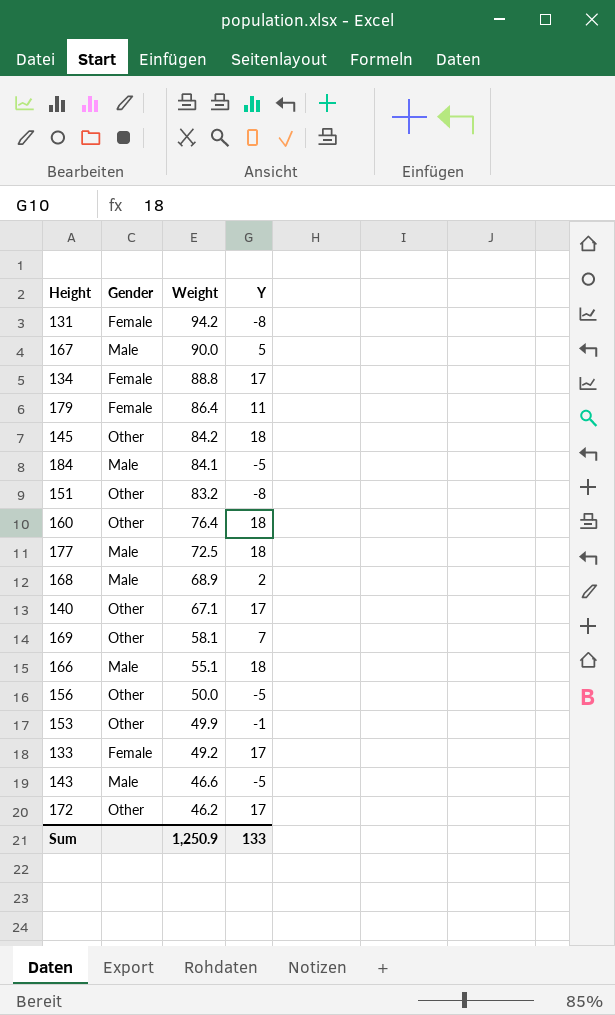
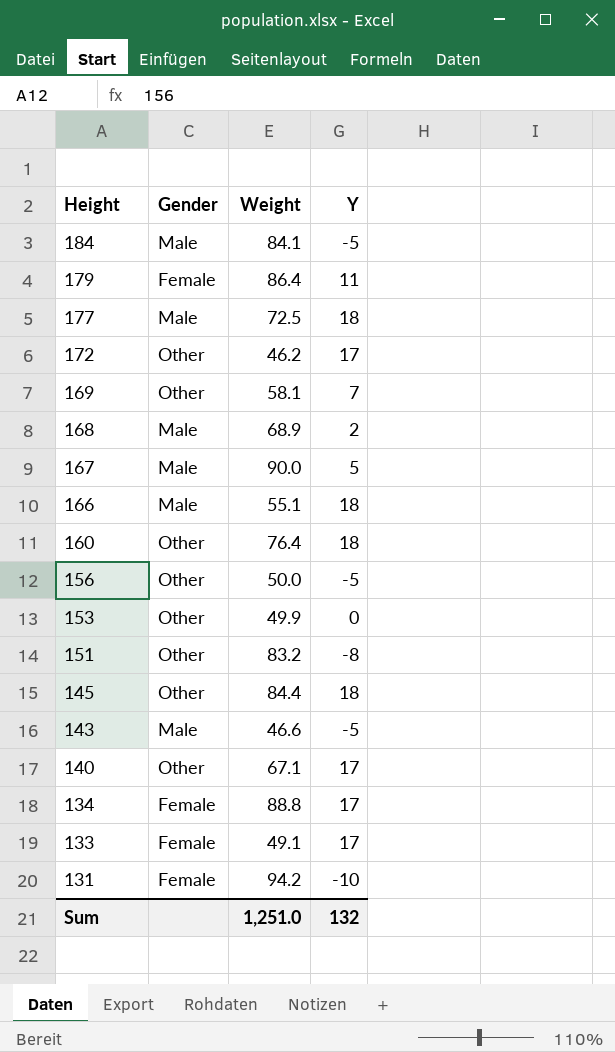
row order: Weight descending -> Height descending
153 | Y: -1 -> 0
145 | Weight: 84.2 -> 84.4
133 | Weight: 49.2 -> 49.1
131 | Y: -8 -> -10
Sum | Weight: 1,250.9 -> 1,251.0
Sum | Y: 133 -> 132

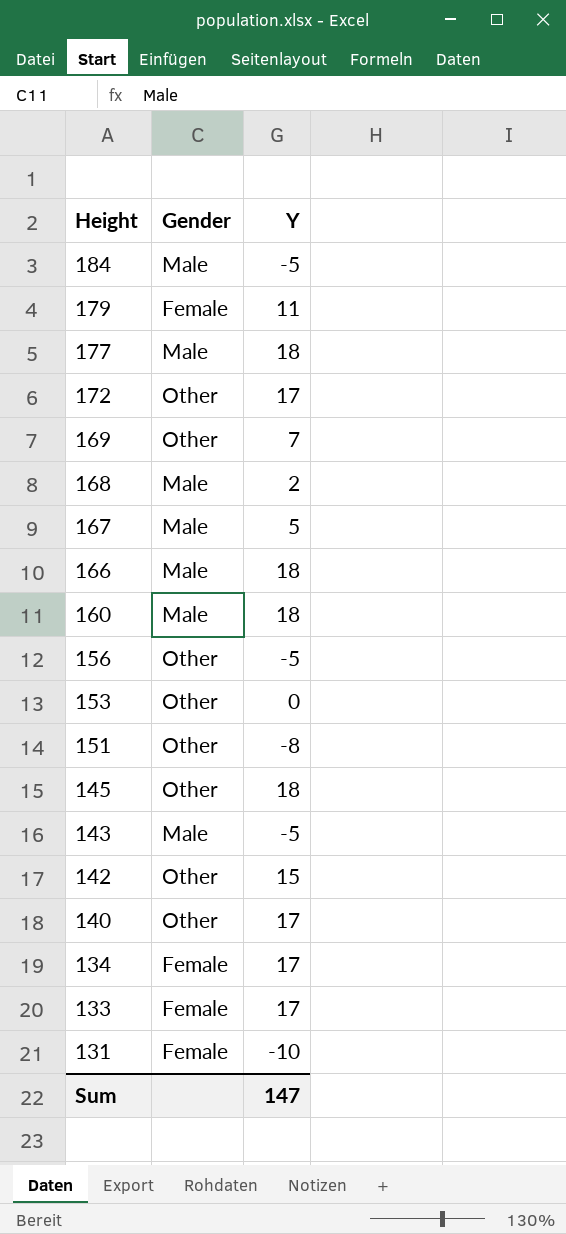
column Weight | position: 3 -> none
160 | Gender: Other -> Male
row 142: none -> Other | 15
Sum | Y: 132 -> 147

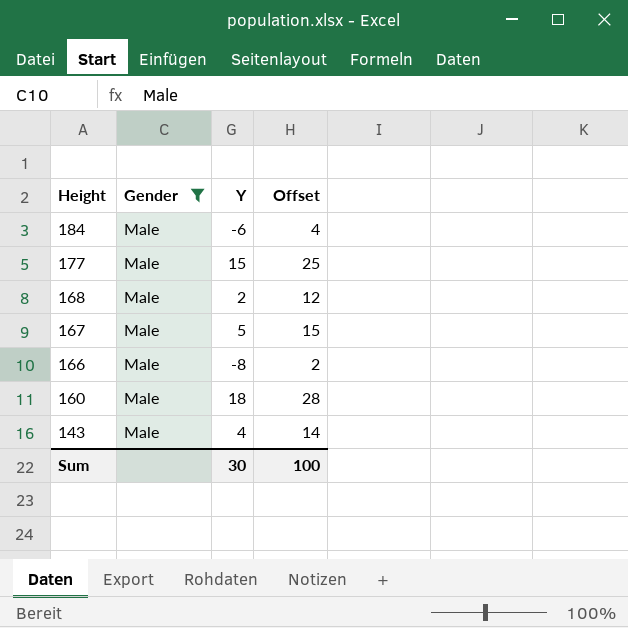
filter: none -> Gender = Male
column Offset | formula: none -> [Y] + 10
184 | Y: -5 -> -6
177 | Y: 18 -> 15
166 | Y: 18 -> -8
143 | Y: -5 -> 4
Sum | Y: 147 -> 30

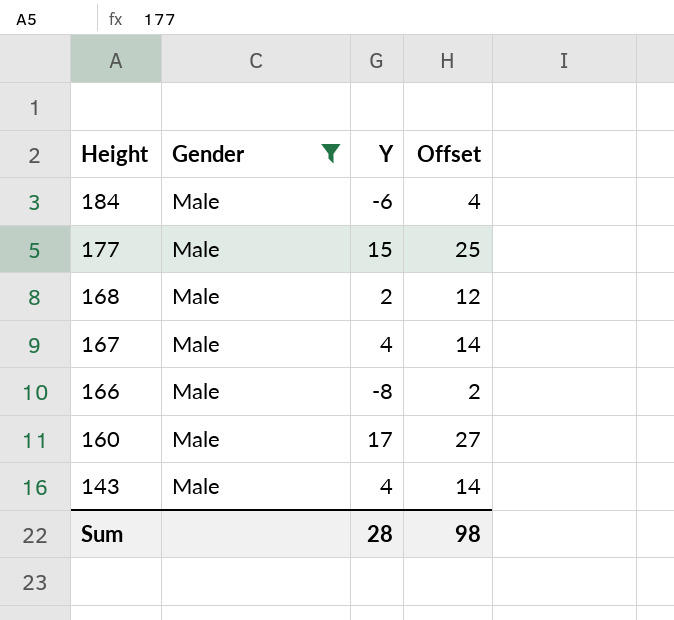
167 | Y: 5 -> 4
167 | Offset: 15 -> 14
160 | Y: 18 -> 17
160 | Offset: 28 -> 27
Sum | Y: 30 -> 28
Sum | Offset: 100 -> 98

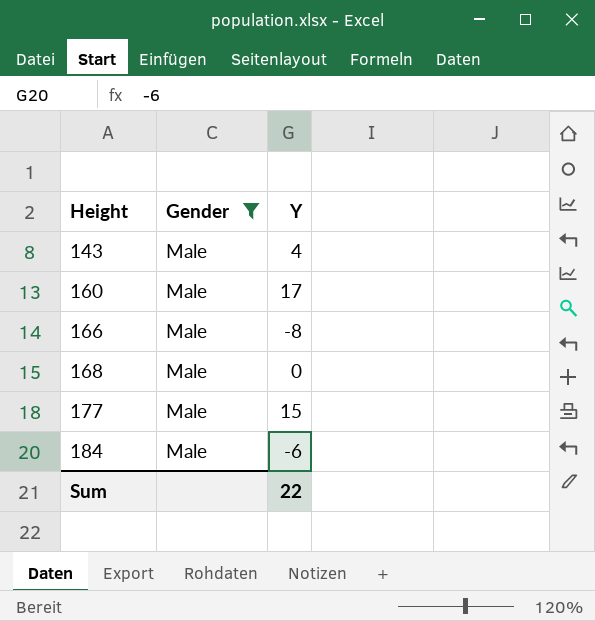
row order: Height descending -> Height ascending
column Offset | formula: [Y] + 10 -> none
row 167: Male | 4 | 14 -> none
168 | Y: 2 -> 0
Sum | Y: 28 -> 22

